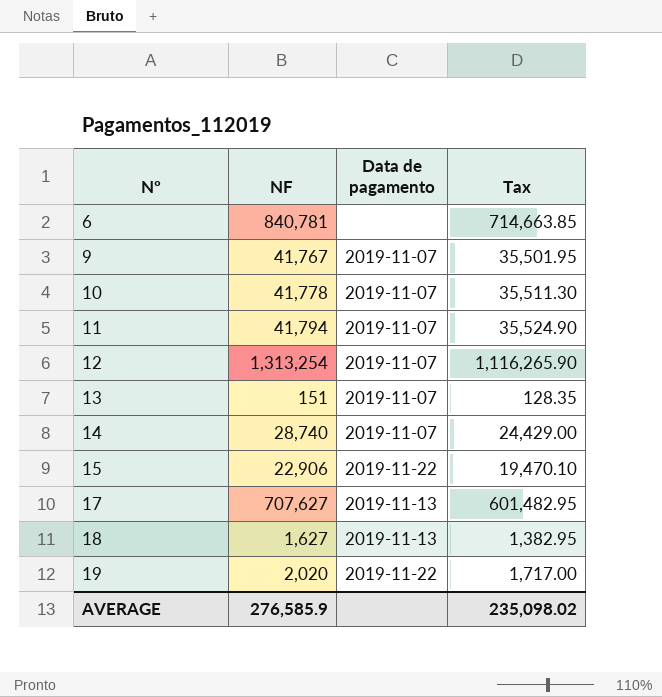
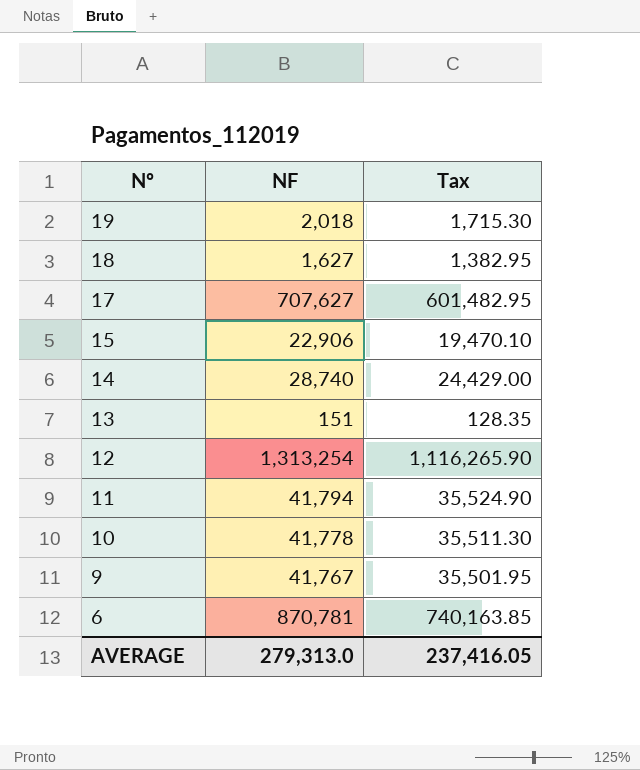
row order: Nº ascending -> Nº descending
column Data de pagamento | position: 3 -> none
19 | NF: 2,020 -> 2,018
19 | Tax: 1,717.00 -> 1,715.30
6 | NF: 840,781 -> 870,781
6 | Tax: 714,663.85 -> 740,163.85
AVERAGE | NF: 276,585.9 -> 279,313.0
AVERAGE | Tax: 235,098.02 -> 237,416.05

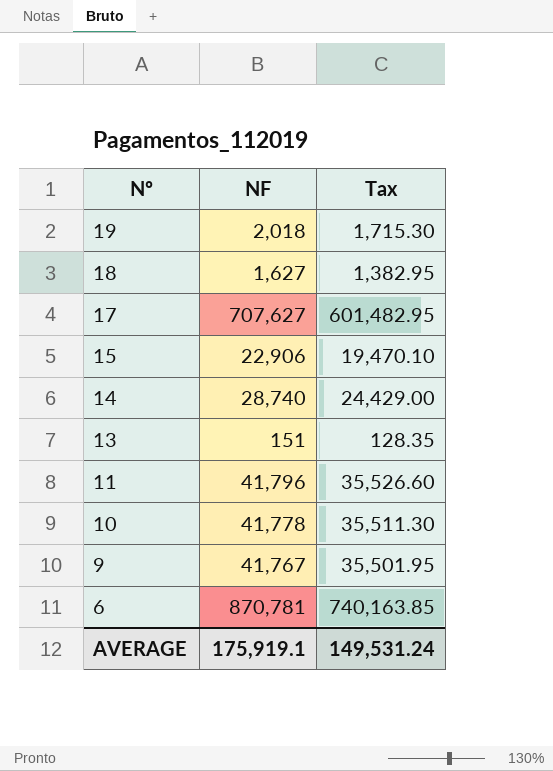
row 12: 1,313,254 | 1,116,265.90 -> none
11 | NF: 41,794 -> 41,796
11 | Tax: 35,524.90 -> 35,526.60
AVERAGE | NF: 279,313.0 -> 175,919.1
AVERAGE | Tax: 237,416.05 -> 149,531.24

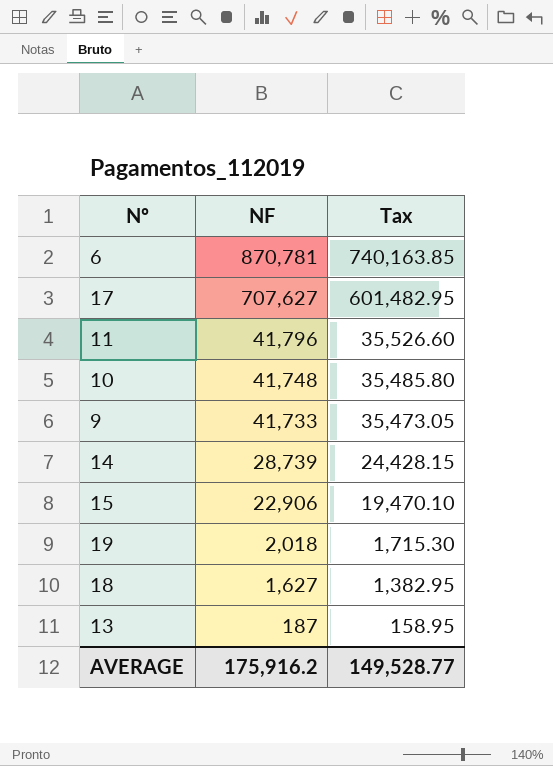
row order: Nº descending -> NF descending
10 | NF: 41,778 -> 41,748
10 | Tax: 35,511.30 -> 35,485.80
9 | NF: 41,767 -> 41,733
9 | Tax: 35,501.95 -> 35,473.05
14 | NF: 28,740 -> 28,739
14 | Tax: 24,429.00 -> 24,428.15
13 | NF: 151 -> 187
13 | Tax: 128.35 -> 158.95
AVERAGE | NF: 175,919.1 -> 175,916.2
AVERAGE | Tax: 149,531.24 -> 149,528.77

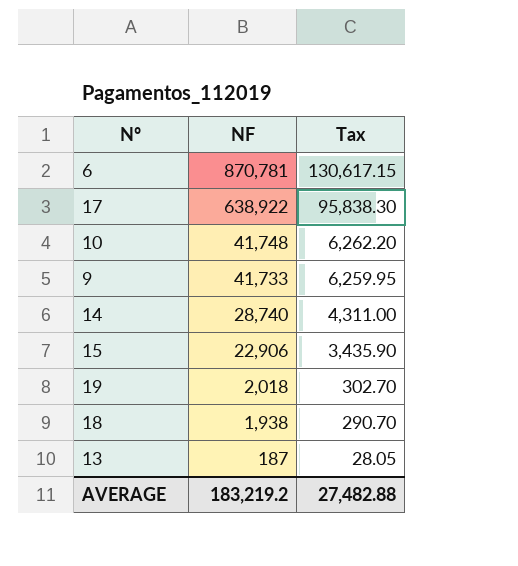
column Tax | formula: [NF] * 0.85 -> [NF] * 0.15
row 11: 41,796 | 35,526.60 -> none
17 | NF: 707,627 -> 638,922
14 | NF: 28,739 -> 28,740
18 | NF: 1,627 -> 1,938
AVERAGE | NF: 175,916.2 -> 183,219.2
AVERAGE | Tax: 149,528.77 -> 27,482.88

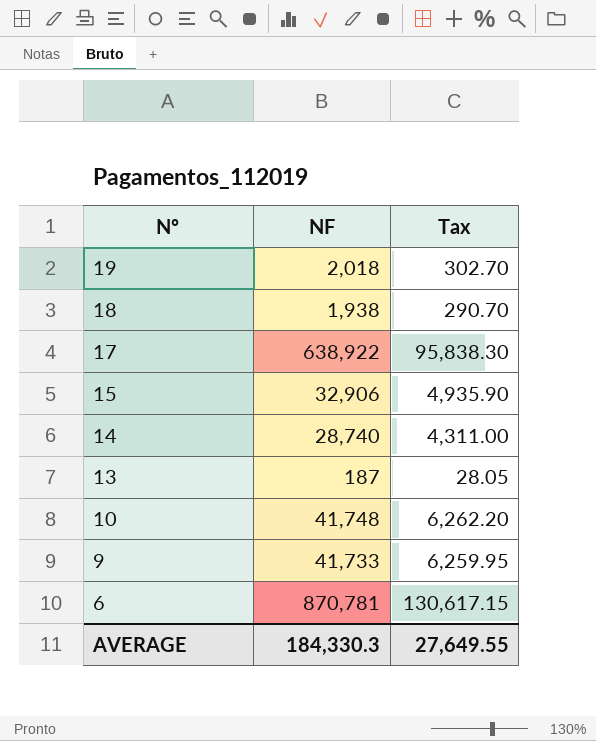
row order: NF descending -> Nº descending
15 | NF: 22,906 -> 32,906
15 | Tax: 3,435.90 -> 4,935.90
AVERAGE | NF: 183,219.2 -> 184,330.3
AVERAGE | Tax: 27,482.88 -> 27,649.55

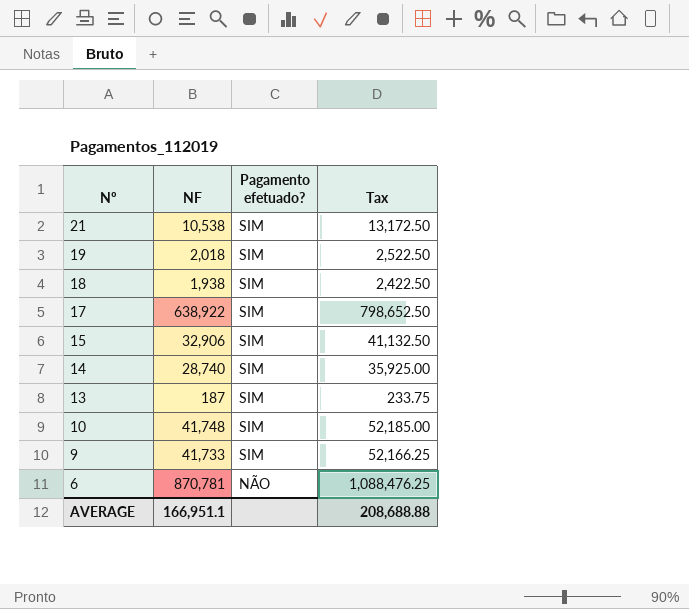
column Pagamento efetuado? | position: none -> 3
column Tax | formula: [NF] * 0.15 -> [NF] * 1.25
row 21: none -> 10,538 | SIM | 13,172.50
AVERAGE | NF: 184,330.3 -> 166,951.1
AVERAGE | Tax: 27,649.55 -> 208,688.88

